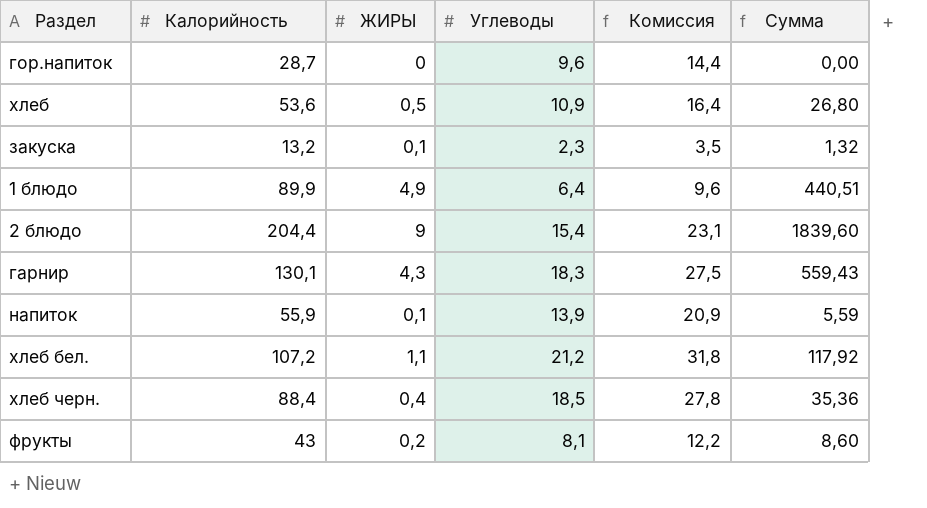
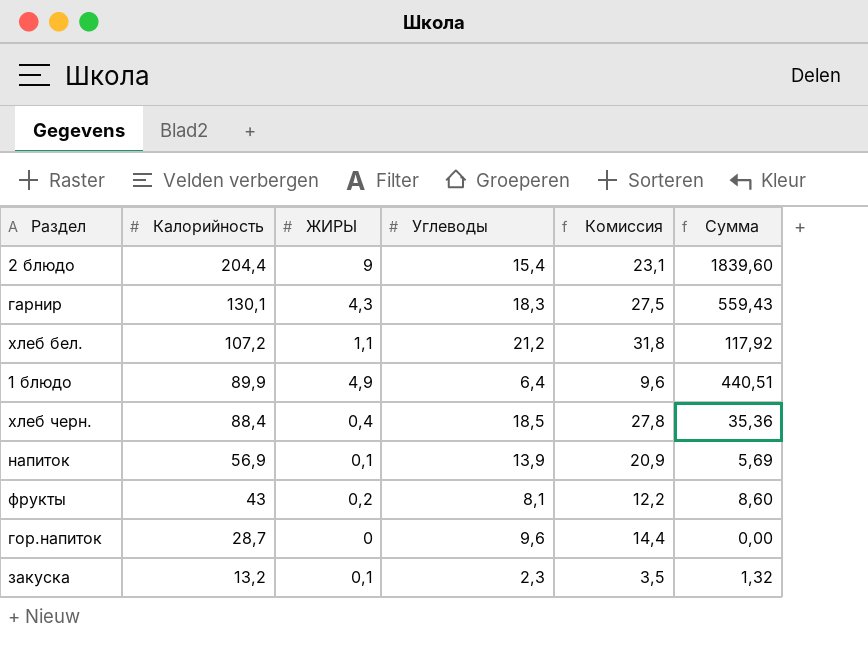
row order: none -> Калорийность descending
row хлеб: 53,6 | 0,5 | 10,9 | 16,4 | 26,80 -> none
напиток | Калорийность: 55,9 -> 56,9
напиток | Сумма: 5,59 -> 5,69

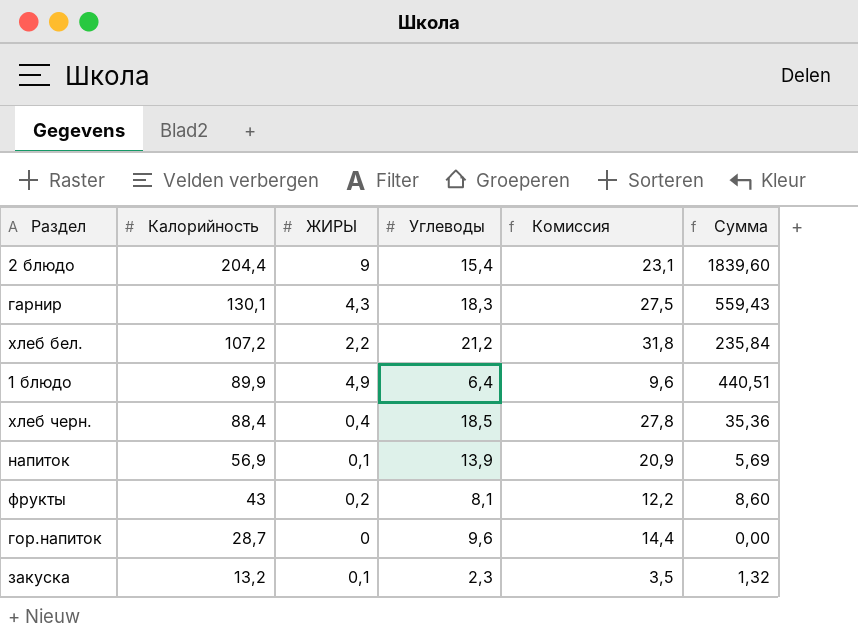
хлеб бел. | ЖИРЫ: 1,1 -> 2,2
хлеб бел. | Сумма: 117,92 -> 235,84

